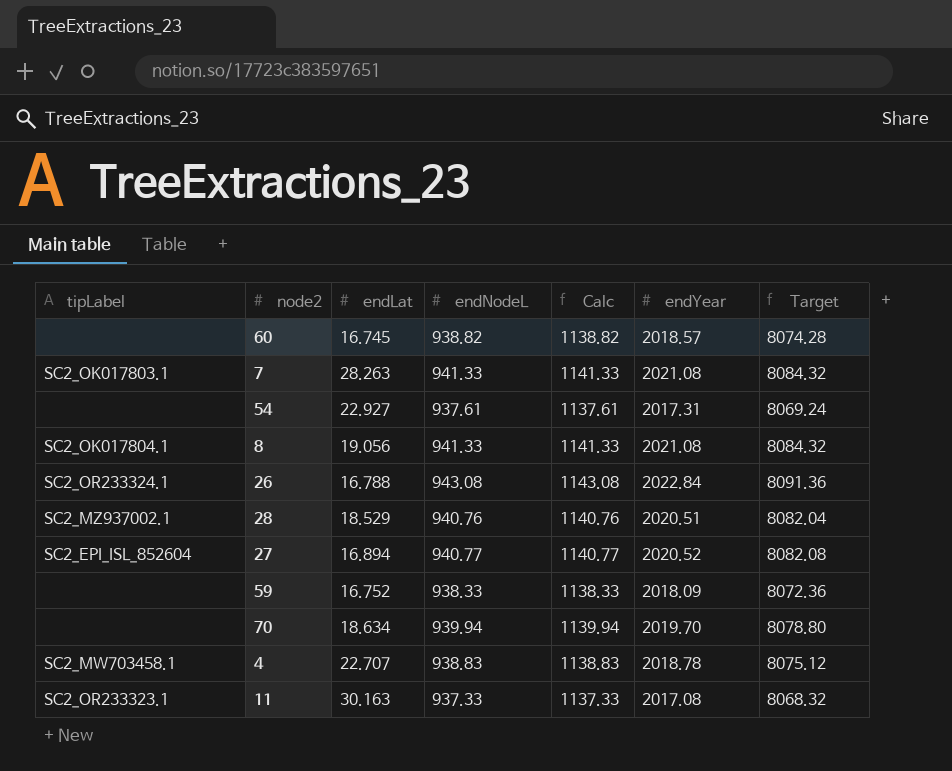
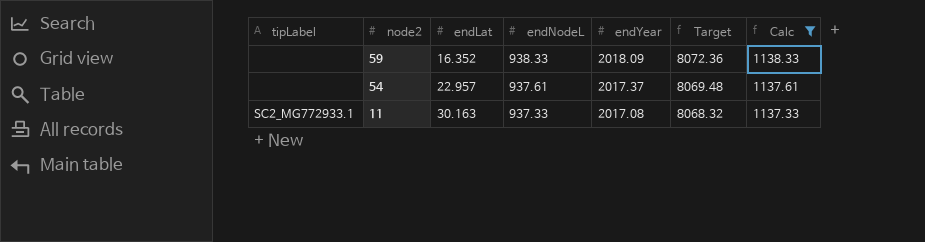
filter: none -> Calc <= 1138.33
row order: none -> node2 descending
column Calc | position: 5 -> 7
59 | endLat: 16.752 -> 16.352
54 | endLat: 22.927 -> 22.957
54 | endYear: 2017.31 -> 2017.37
54 | Target: 8069.24 -> 8069.48
11 | tipLabel: SC2_OR233323.1 -> SC2_MG772933.1

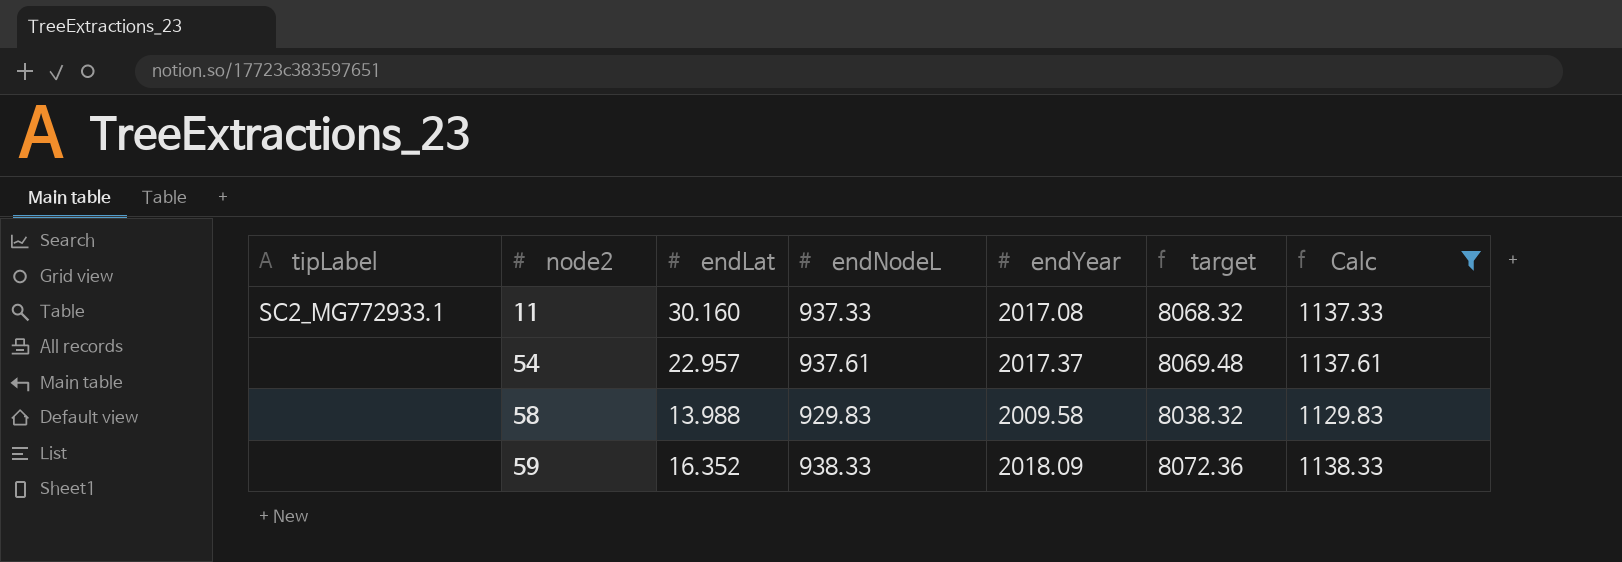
row order: node2 descending -> node2 ascending
column name: Target -> target
11 | endLat: 30.163 -> 30.160
row 58: none -> none | 13.988 | 929.83 | 2009.58 | 8038.32 | 1129.83

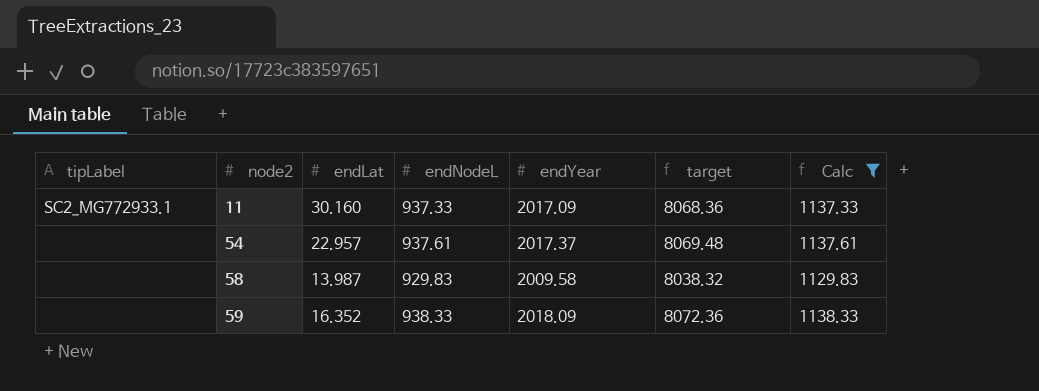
11 | endYear: 2017.08 -> 2017.09
11 | target: 8068.32 -> 8068.36
58 | endLat: 13.988 -> 13.987

